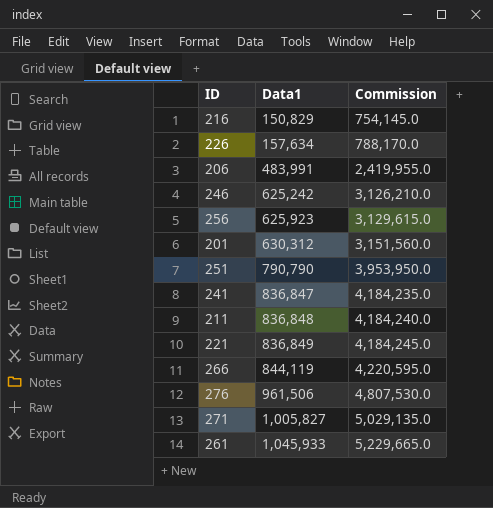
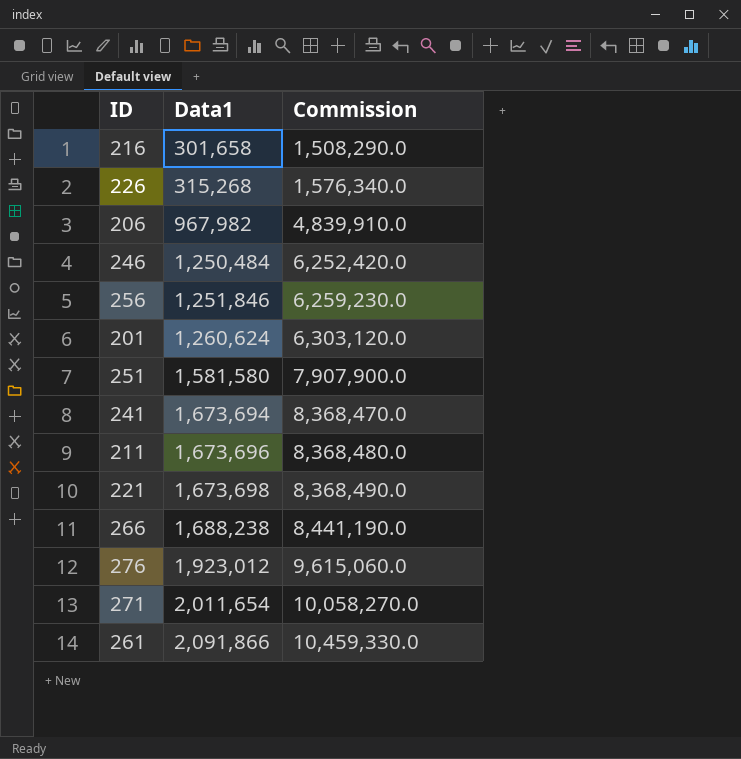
216 | Data1: 150,829 -> 301,658
216 | Commission: 754,145.0 -> 1,508,290.0
226 | Data1: 157,634 -> 315,268
226 | Commission: 788,170.0 -> 1,576,340.0
206 | Data1: 483,991 -> 967,982
206 | Commission: 2,419,955.0 -> 4,839,910.0
246 | Data1: 625,242 -> 1,250,484
246 | Commission: 3,126,210.0 -> 6,252,420.0
256 | Data1: 625,923 -> 1,251,846
256 | Commission: 3,129,615.0 -> 6,259,230.0
201 | Data1: 630,312 -> 1,260,624
201 | Commission: 3,151,560.0 -> 6,303,120.0
251 | Data1: 790,790 -> 1,581,580
251 | Commission: 3,953,950.0 -> 7,907,900.0
241 | Data1: 836,847 -> 1,673,694
241 | Commission: 4,184,235.0 -> 8,368,470.0
211 | Data1: 836,848 -> 1,673,696
211 | Commission: 4,184,240.0 -> 8,368,480.0
221 | Data1: 836,849 -> 1,673,698
221 | Commission: 4,184,245.0 -> 8,368,490.0
266 | Data1: 844,119 -> 1,688,238
266 | Commission: 4,220,595.0 -> 8,441,190.0
276 | Data1: 961,506 -> 1,923,012
276 | Commission: 4,807,530.0 -> 9,615,060.0
271 | Data1: 1,005,827 -> 2,011,654
271 | Commission: 5,029,135.0 -> 10,058,270.0
261 | Data1: 1,045,933 -> 2,091,866
261 | Commission: 5,229,665.0 -> 10,459,330.0

